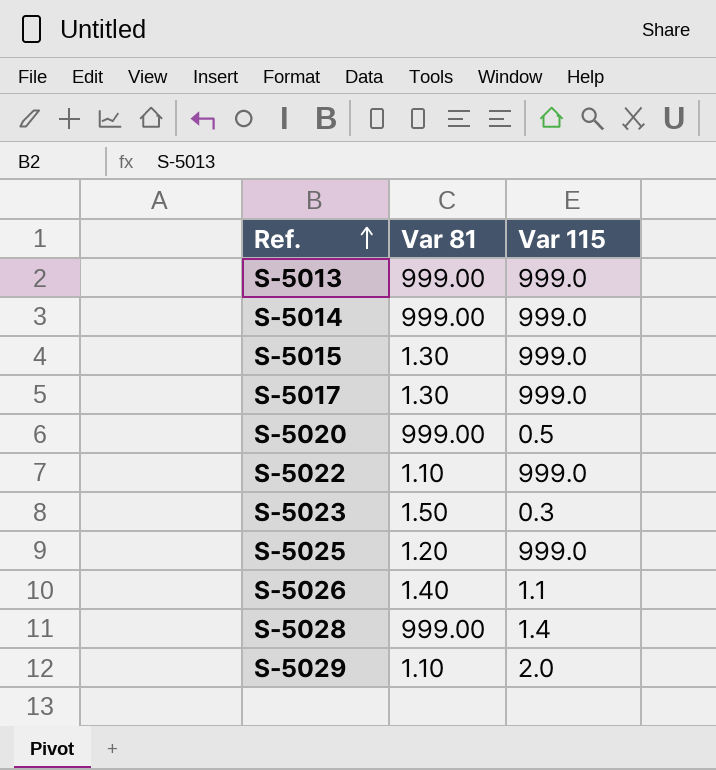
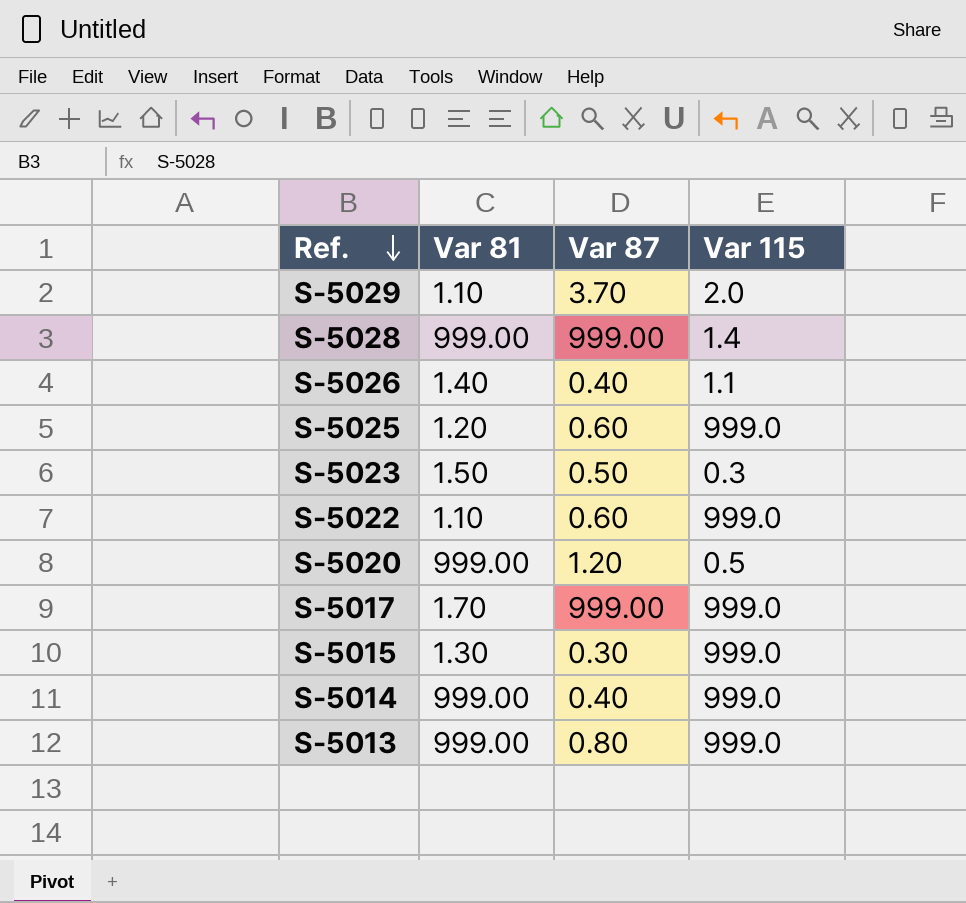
row order: Ref. ascending -> Ref. descending
column Var 87 | position: none -> 3
S-5017 | Var 81: 1.30 -> 1.70

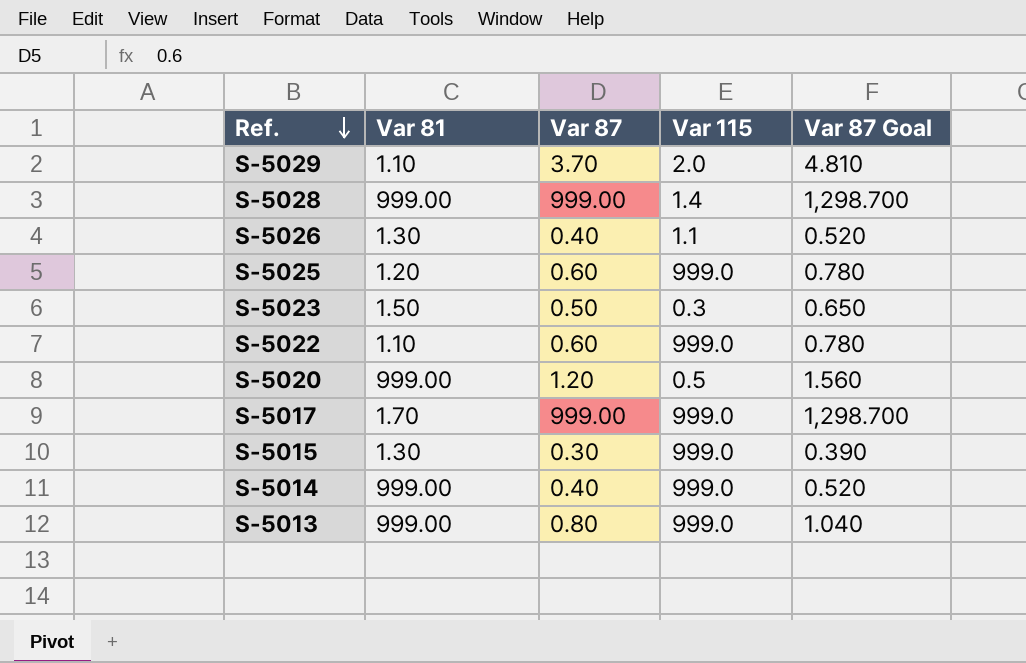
column Var 87 Goal | formula: none -> [Var 87] * 1.3
S-5026 | Var 81: 1.40 -> 1.30

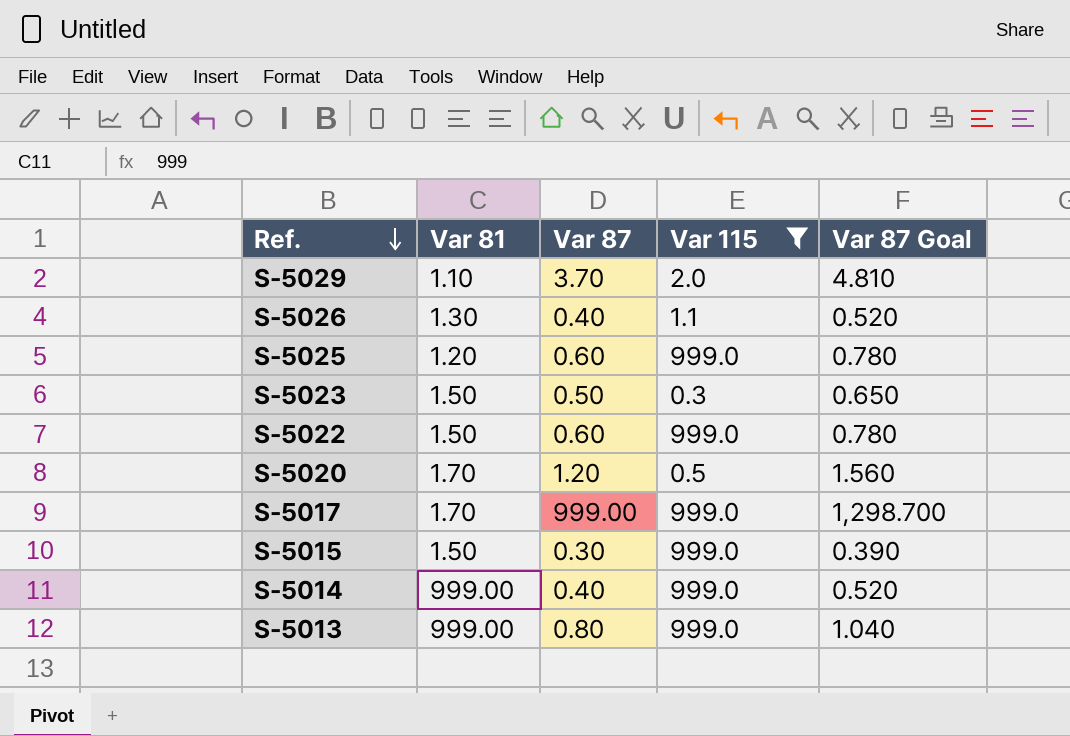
filter: none -> Var 115 != 1.4
S-5022 | Var 81: 1.10 -> 1.50
S-5020 | Var 81: 999.00 -> 1.70
S-5015 | Var 81: 1.30 -> 1.50

